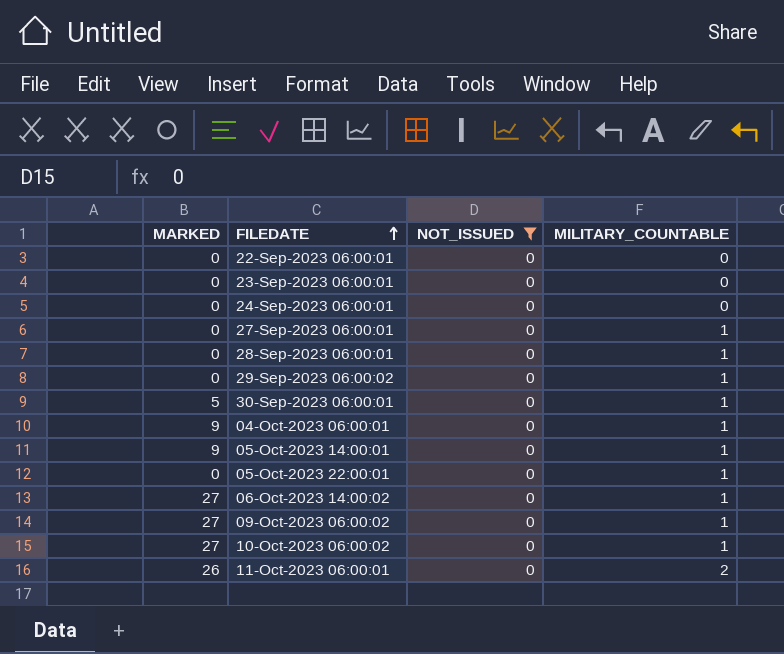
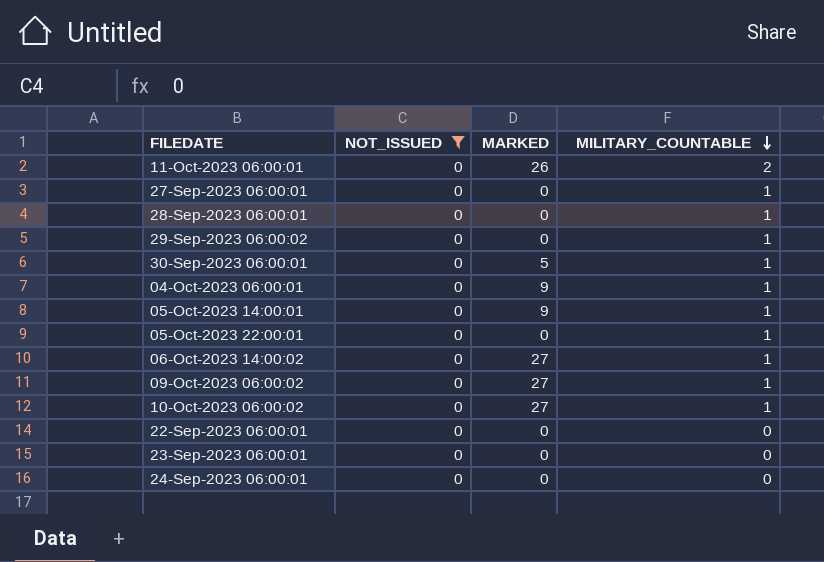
row order: FILEDATE ascending -> MILITARY_COUNTABLE descending
column MARKED | position: 1 -> 3

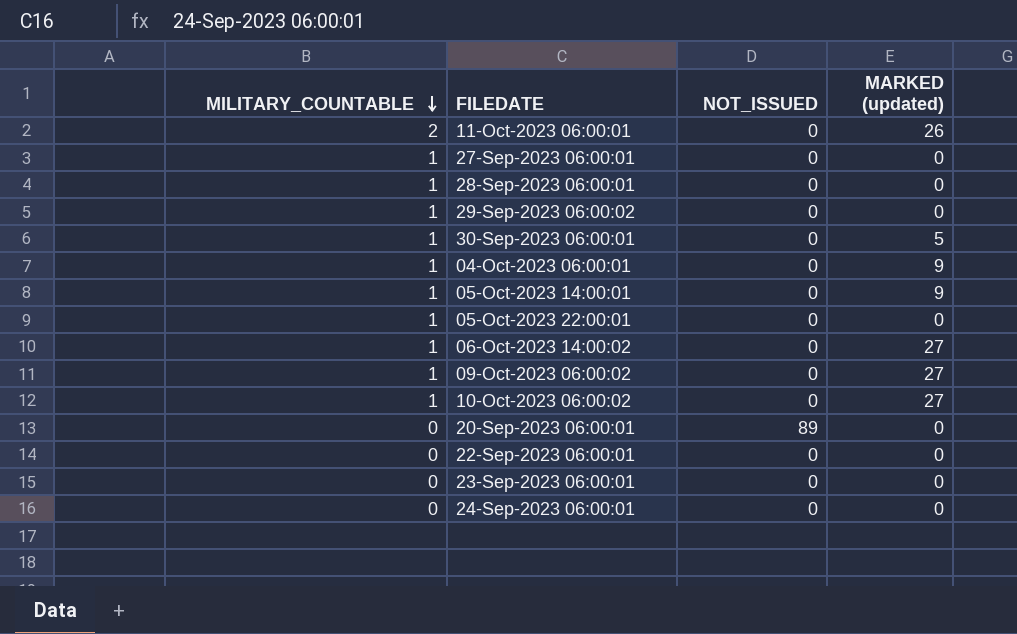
filter: NOT_ISSUED = 0 -> none
column MILITARY_COUNTABLE | position: 4 -> 1
column name: MARKED -> MARKED (updated)

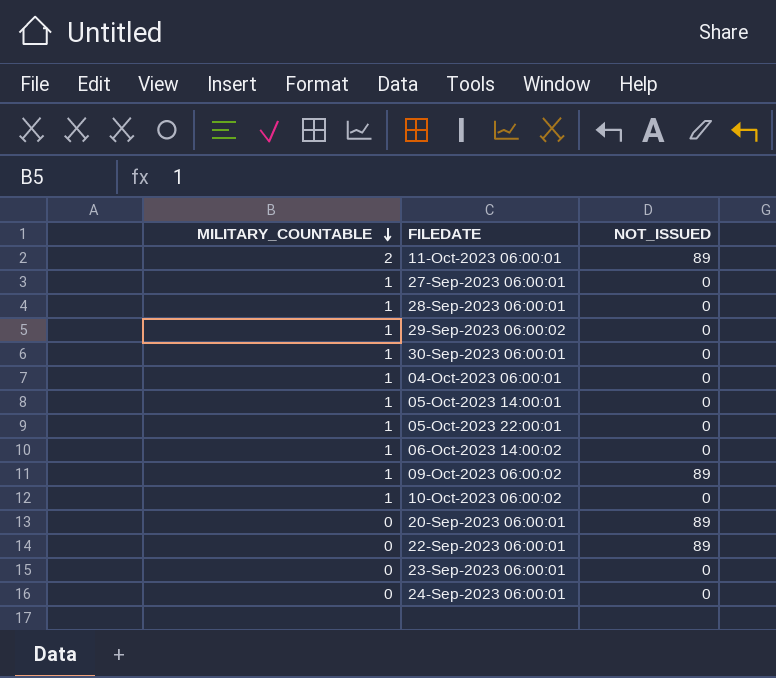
column MARKED (updated) | position: 4 -> none
11-Oct-2023 06:00:01 | NOT_ISSUED: 0 -> 89
09-Oct-2023 06:00:02 | NOT_ISSUED: 0 -> 89
22-Sep-2023 06:00:01 | NOT_ISSUED: 0 -> 89

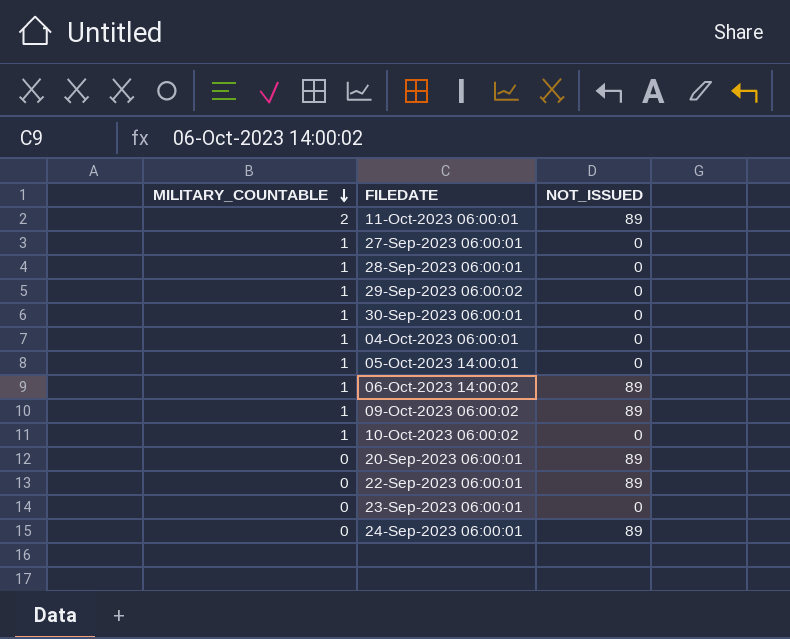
row 05-Oct-2023 22:00:01: 1 | 0 -> none
06-Oct-2023 14:00:02 | NOT_ISSUED: 0 -> 89
24-Sep-2023 06:00:01 | NOT_ISSUED: 0 -> 89

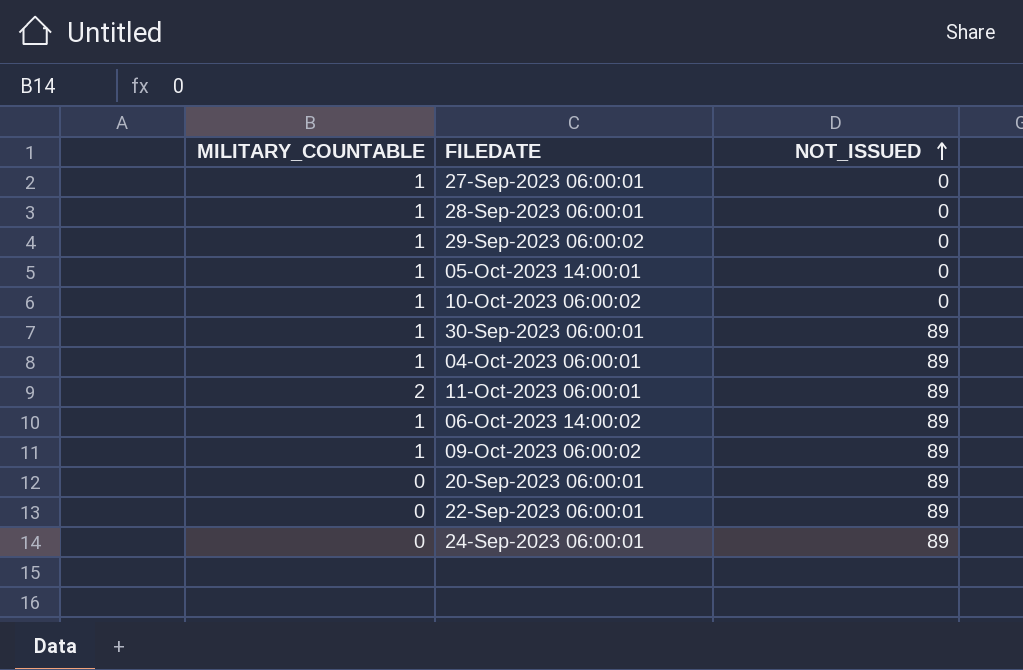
row order: MILITARY_COUNTABLE descending -> NOT_ISSUED ascending
row 23-Sep-2023 06:00:01: 0 | 0 -> none
30-Sep-2023 06:00:01 | NOT_ISSUED: 0 -> 89
04-Oct-2023 06:00:01 | NOT_ISSUED: 0 -> 89

